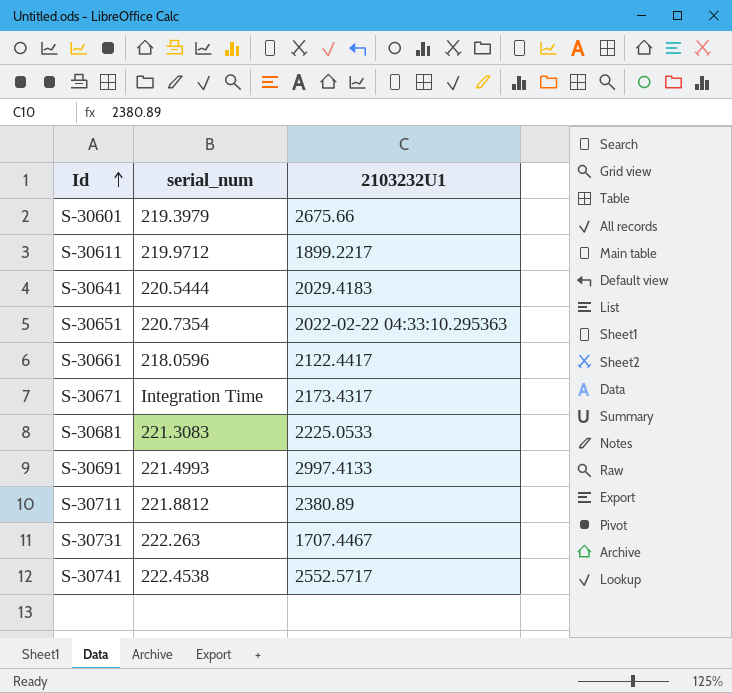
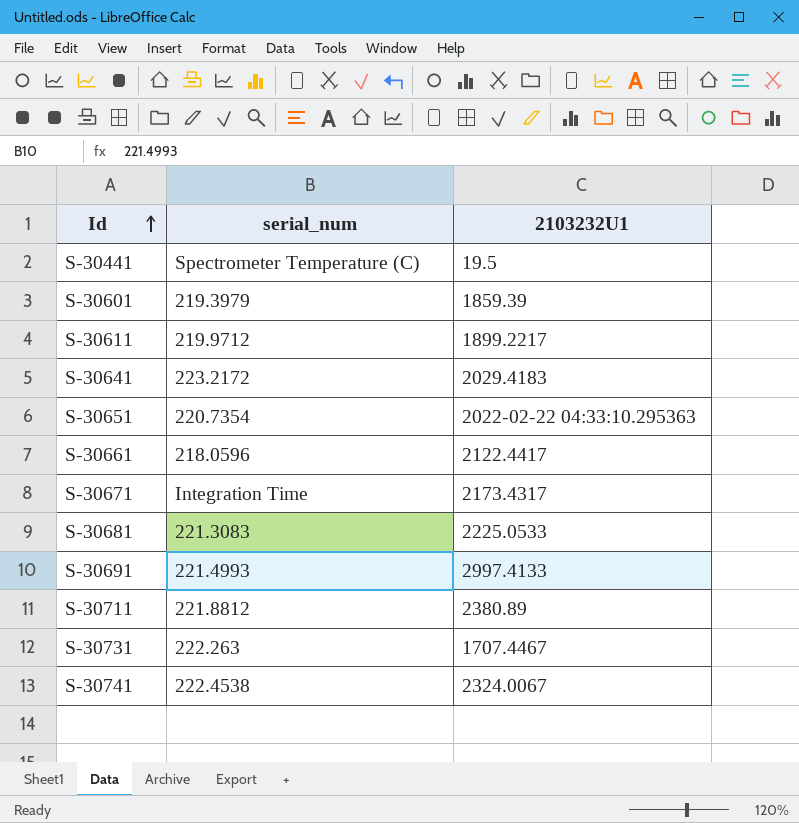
row S-30441: none -> Spectrometer Temperature (C) | 19.5
S-30601 | 2103232U1: 2675.66 -> 1859.39
S-30641 | serial_num: 220.5444 -> 223.2172
S-30741 | 2103232U1: 2552.5717 -> 2324.0067

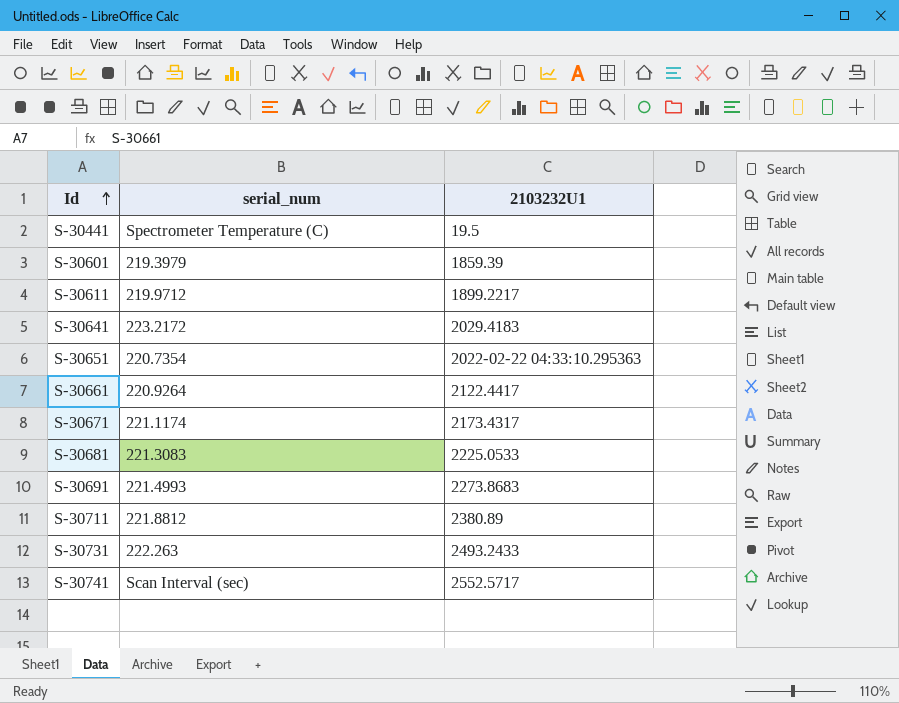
S-30661 | serial_num: 218.0596 -> 220.9264
S-30671 | serial_num: Integration Time -> 221.1174
S-30691 | 2103232U1: 2997.4133 -> 2273.8683
S-30731 | 2103232U1: 1707.4467 -> 2493.2433
S-30741 | serial_num: 222.4538 -> Scan Interval (sec)
S-30741 | 2103232U1: 2324.0067 -> 2552.5717

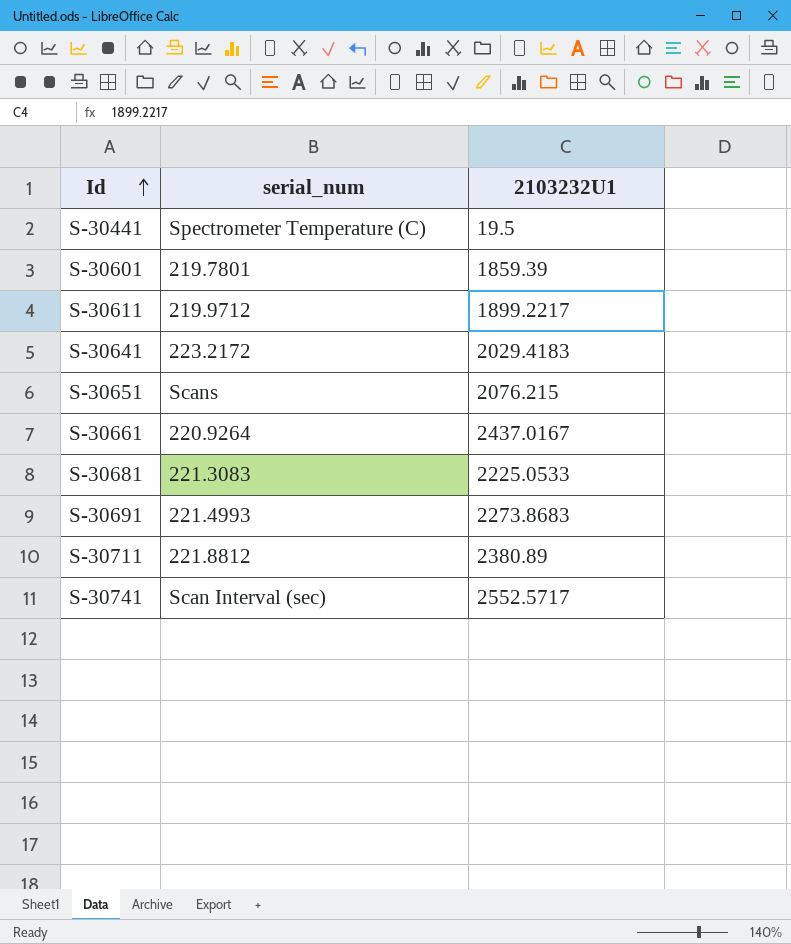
row S-30671: 221.1174 | 2173.4317 -> none
row S-30731: 222.263 | 2493.2433 -> none
S-30601 | serial_num: 219.3979 -> 219.7801
S-30651 | serial_num: 220.7354 -> Scans
S-30651 | 2103232U1: 2022-02-22 04:33:10.295363 -> 2076.215
S-30661 | 2103232U1: 2122.4417 -> 2437.0167

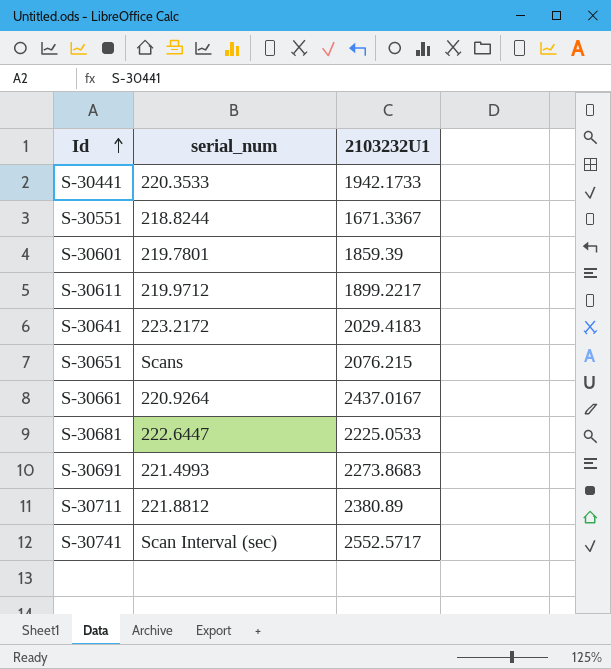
S-30441 | serial_num: Spectrometer Temperature (C) -> 220.3533
S-30441 | 2103232U1: 19.5 -> 1942.1733
row S-30551: none -> 218.8244 | 1671.3367
S-30681 | serial_num: 221.3083 -> 222.6447

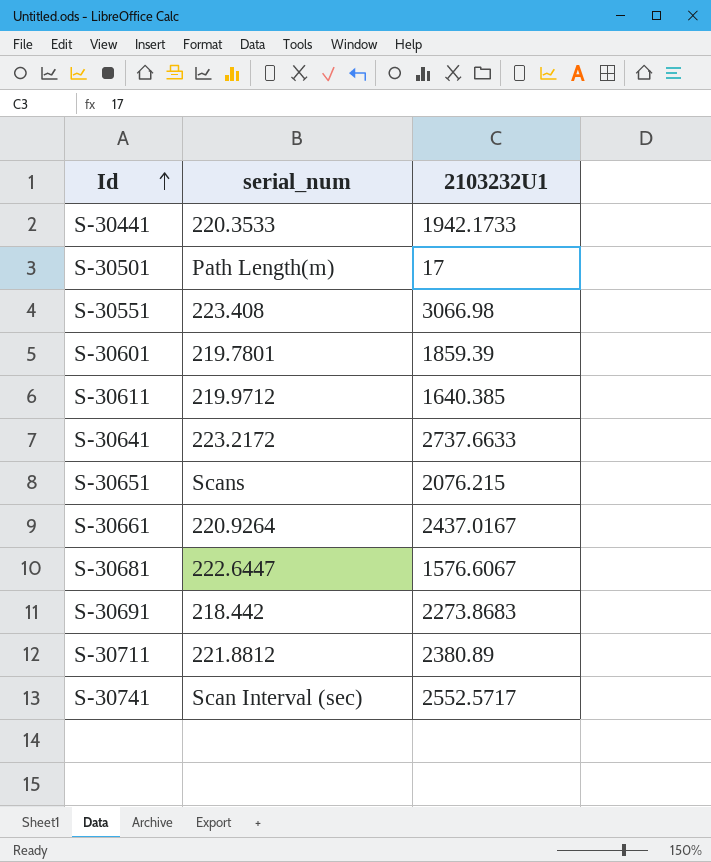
row S-30501: none -> Path Length(m) | 17
S-30551 | serial_num: 218.8244 -> 223.408
S-30551 | 2103232U1: 1671.3367 -> 3066.98
S-30611 | 2103232U1: 1899.2217 -> 1640.385
S-30641 | 2103232U1: 2029.4183 -> 2737.6633
S-30681 | 2103232U1: 2225.0533 -> 1576.6067
S-30691 | serial_num: 221.4993 -> 218.442

